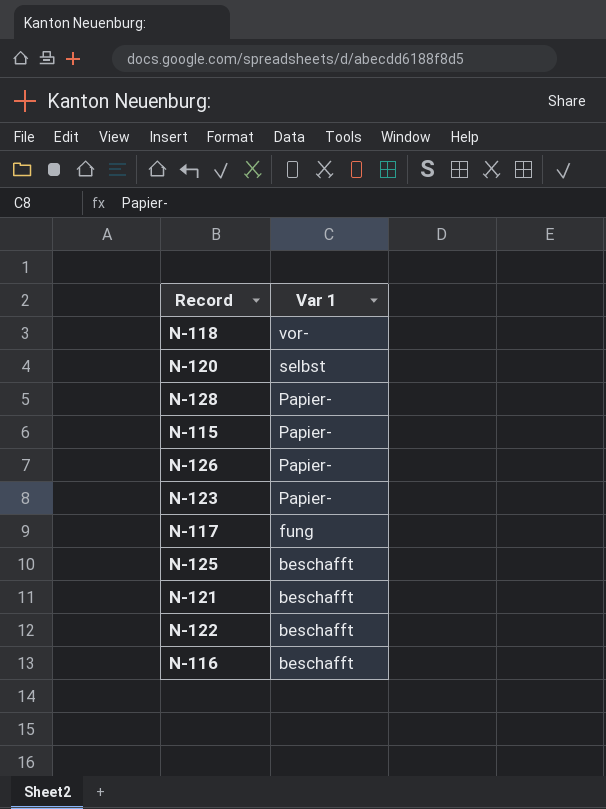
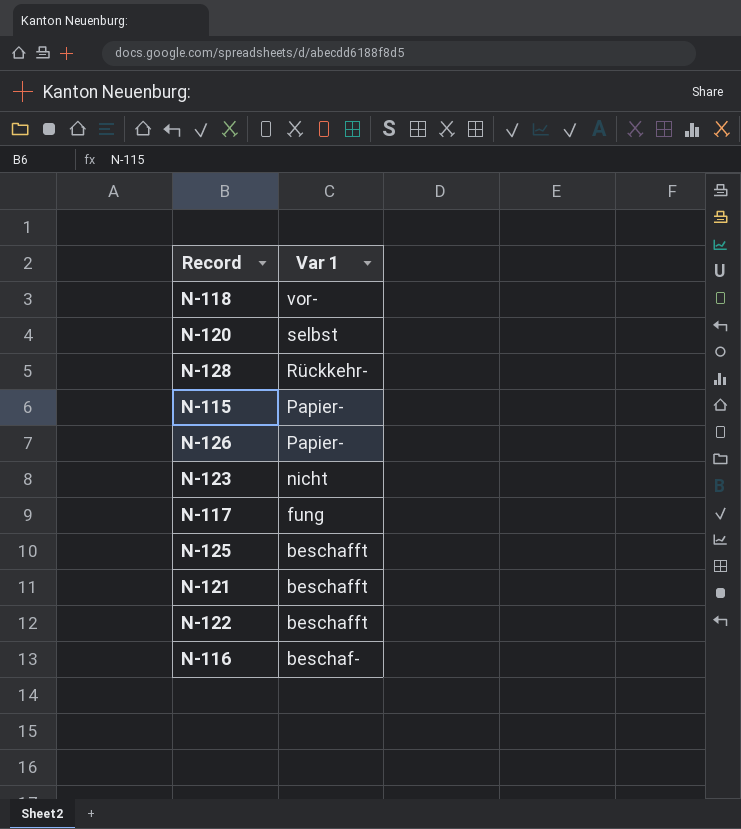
N-128 | Var 1: Papier- -> Rückkehr-
N-123 | Var 1: Papier- -> nicht
N-116 | Var 1: beschafft -> beschaf-

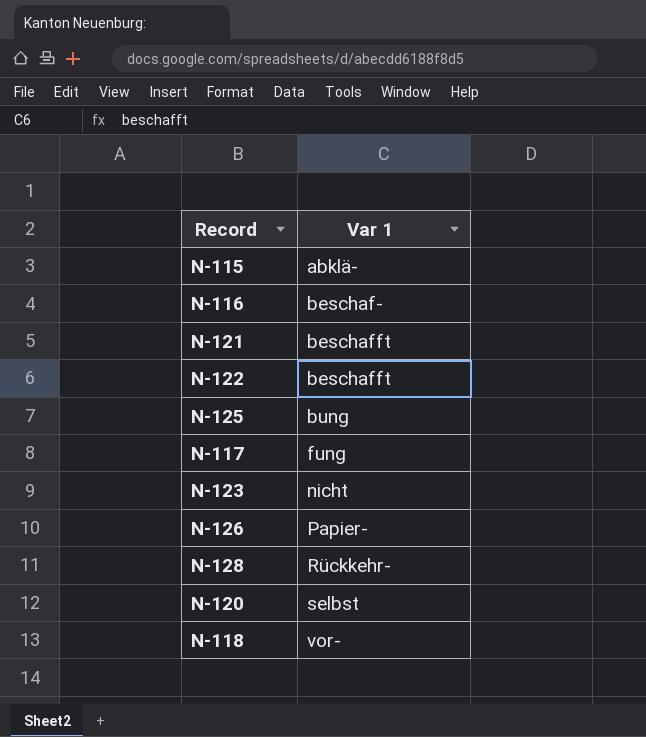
row order: Var 1 descending -> Var 1 ascending
N-115 | Var 1: Papier- -> abklä-
N-125 | Var 1: beschafft -> bung

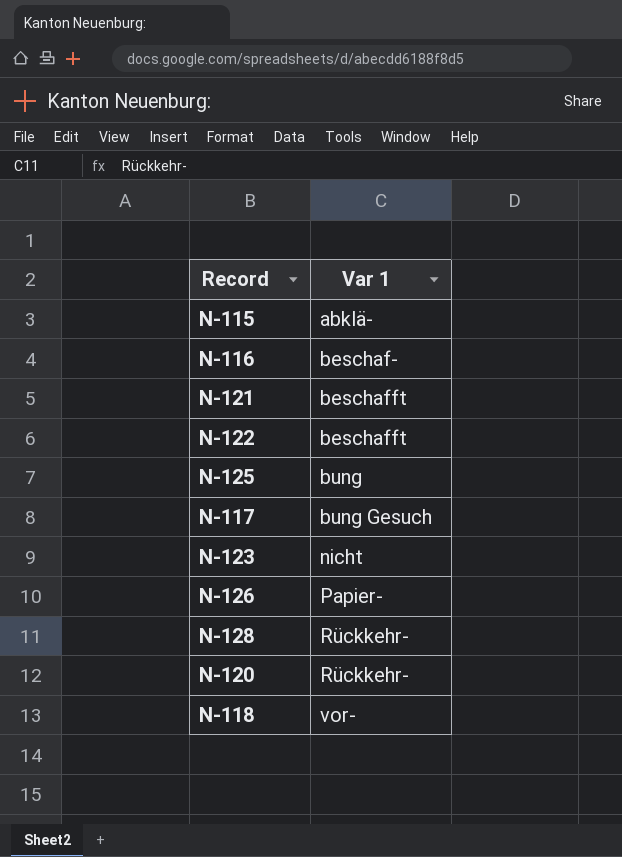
N-117 | Var 1: fung -> bung Gesuch
N-120 | Var 1: selbst -> Rückkehr-

